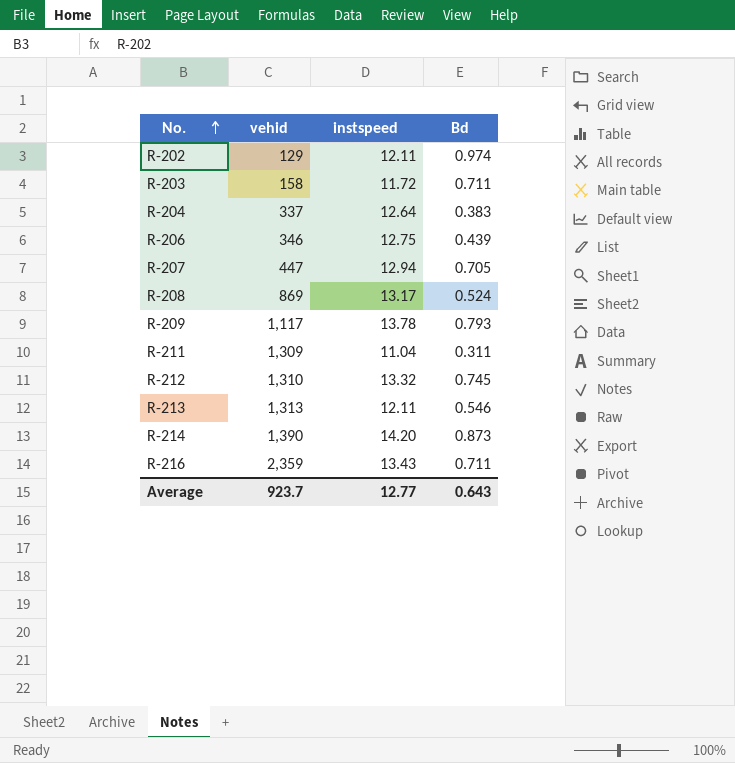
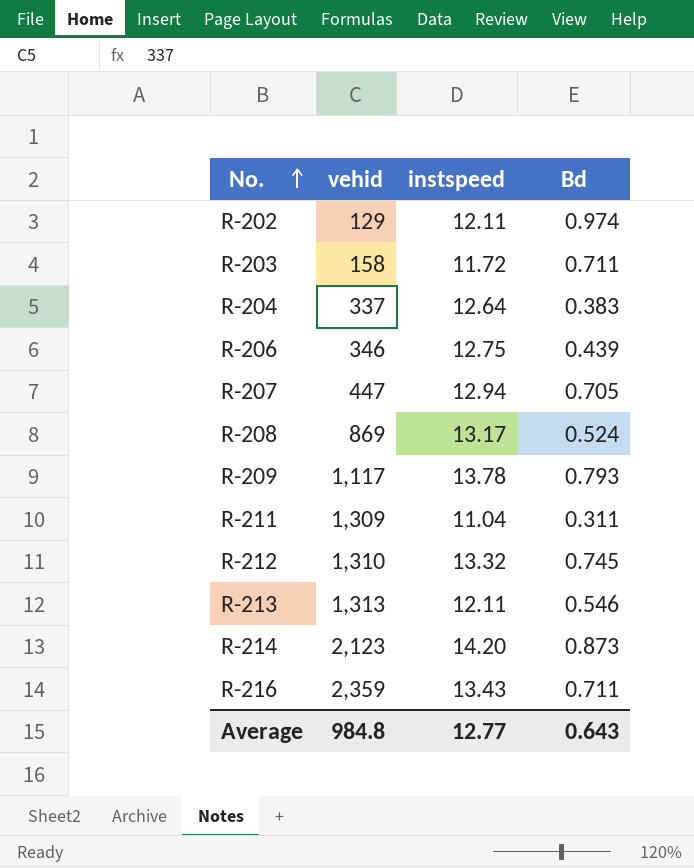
R-214 | vehid: 1,390 -> 2,123
Average | vehid: 923.7 -> 984.8

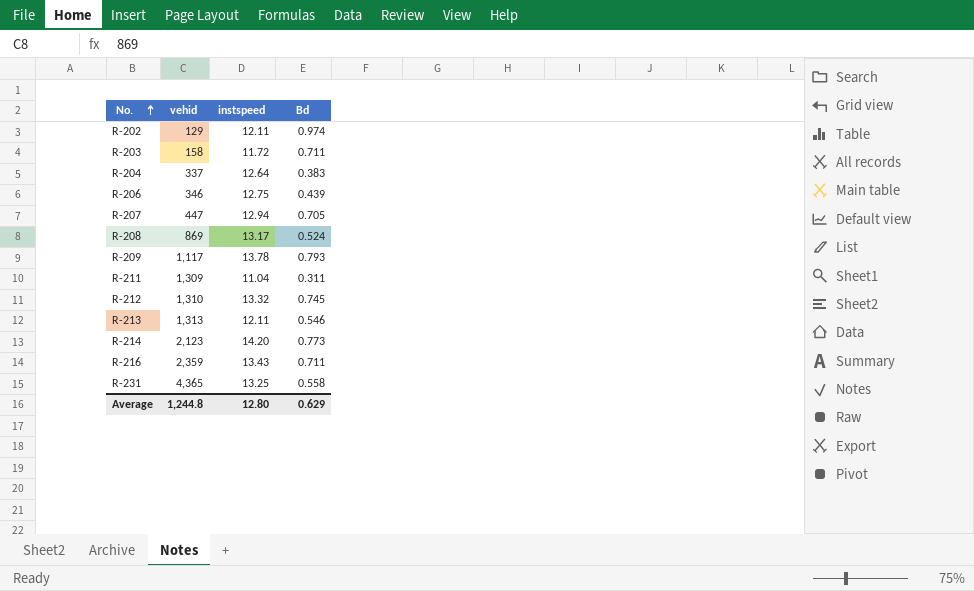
R-214 | Bd: 0.873 -> 0.773
row R-231: none -> 4,365 | 13.25 | 0.558
Average | vehid: 984.8 -> 1,244.8
Average | instspeed: 12.77 -> 12.80
Average | Bd: 0.643 -> 0.629

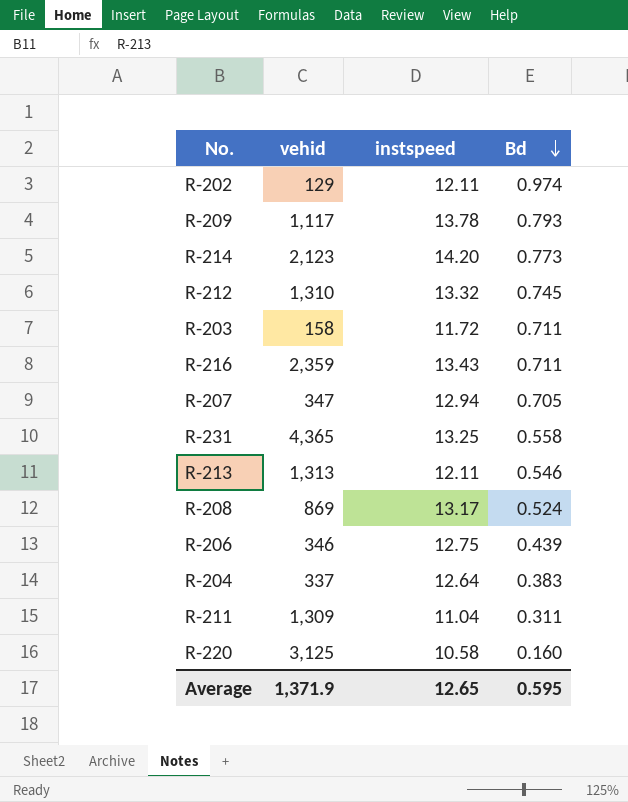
row order: No. ascending -> Bd descending
R-207 | vehid: 447 -> 347
row R-220: none -> 3,125 | 10.58 | 0.160
Average | vehid: 1,244.8 -> 1,371.9
Average | instspeed: 12.80 -> 12.65
Average | Bd: 0.629 -> 0.595

